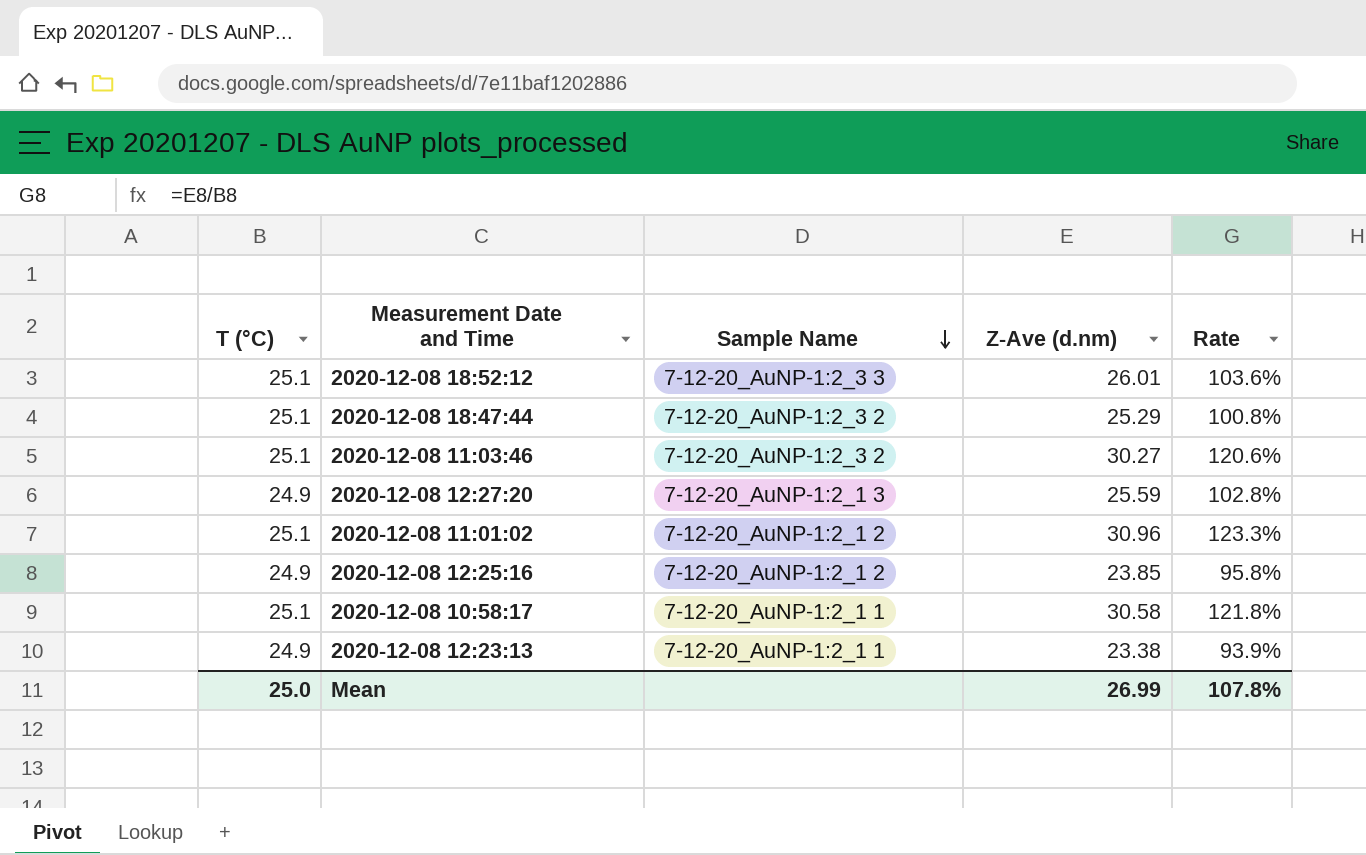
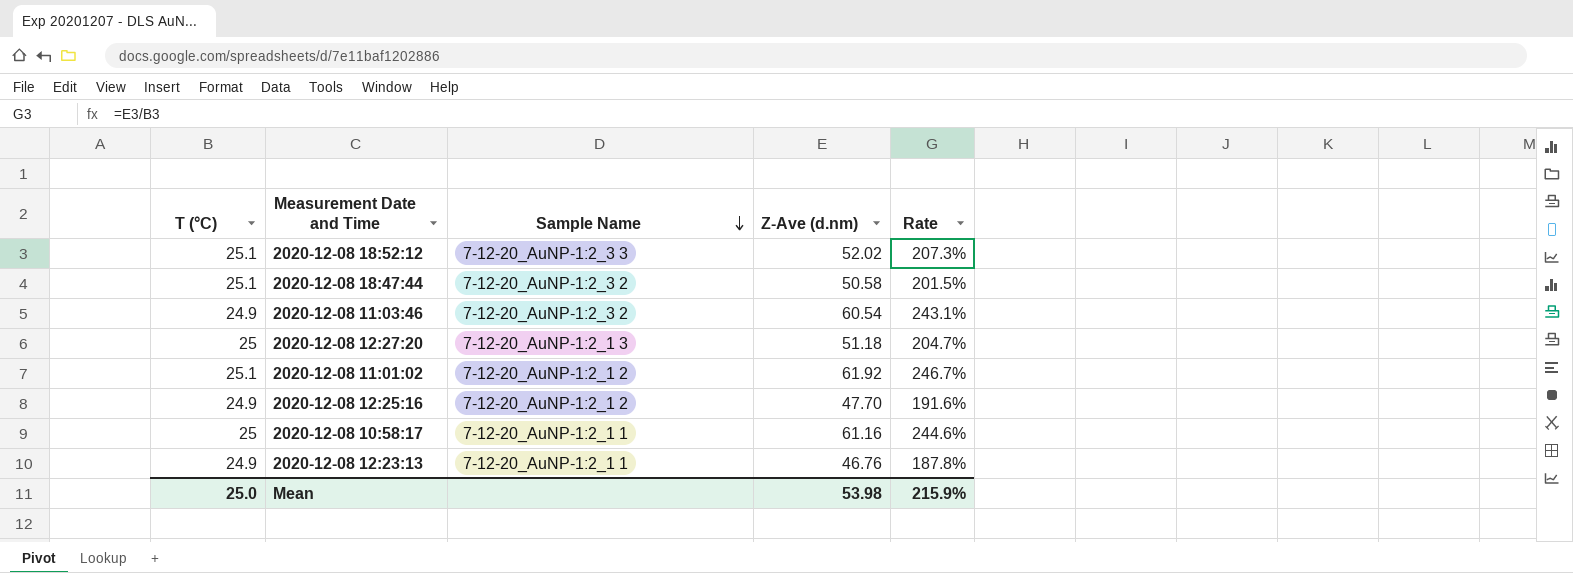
2020-12-08 18:52:12 | Z-Ave (d.nm): 26.01 -> 52.02
2020-12-08 18:52:12 | Rate: 103.6% -> 207.3%
2020-12-08 18:47:44 | Z-Ave (d.nm): 25.29 -> 50.58
2020-12-08 18:47:44 | Rate: 100.8% -> 201.5%
2020-12-08 11:03:46 | T (°C): 25.1 -> 24.9
2020-12-08 11:03:46 | Z-Ave (d.nm): 30.27 -> 60.54
2020-12-08 11:03:46 | Rate: 120.6% -> 243.1%
2020-12-08 12:27:20 | T (°C): 24.9 -> 25
2020-12-08 12:27:20 | Z-Ave (d.nm): 25.59 -> 51.18
2020-12-08 12:27:20 | Rate: 102.8% -> 204.7%
2020-12-08 11:01:02 | Z-Ave (d.nm): 30.96 -> 61.92
2020-12-08 11:01:02 | Rate: 123.3% -> 246.7%
2020-12-08 12:25:16 | Z-Ave (d.nm): 23.85 -> 47.70
2020-12-08 12:25:16 | Rate: 95.8% -> 191.6%
2020-12-08 10:58:17 | T (°C): 25.1 -> 25
2020-12-08 10:58:17 | Z-Ave (d.nm): 30.58 -> 61.16
2020-12-08 10:58:17 | Rate: 121.8% -> 244.6%
2020-12-08 12:23:13 | Z-Ave (d.nm): 23.38 -> 46.76
2020-12-08 12:23:13 | Rate: 93.9% -> 187.8%
Mean | Z-Ave (d.nm): 26.99 -> 53.98
Mean | Rate: 107.8% -> 215.9%

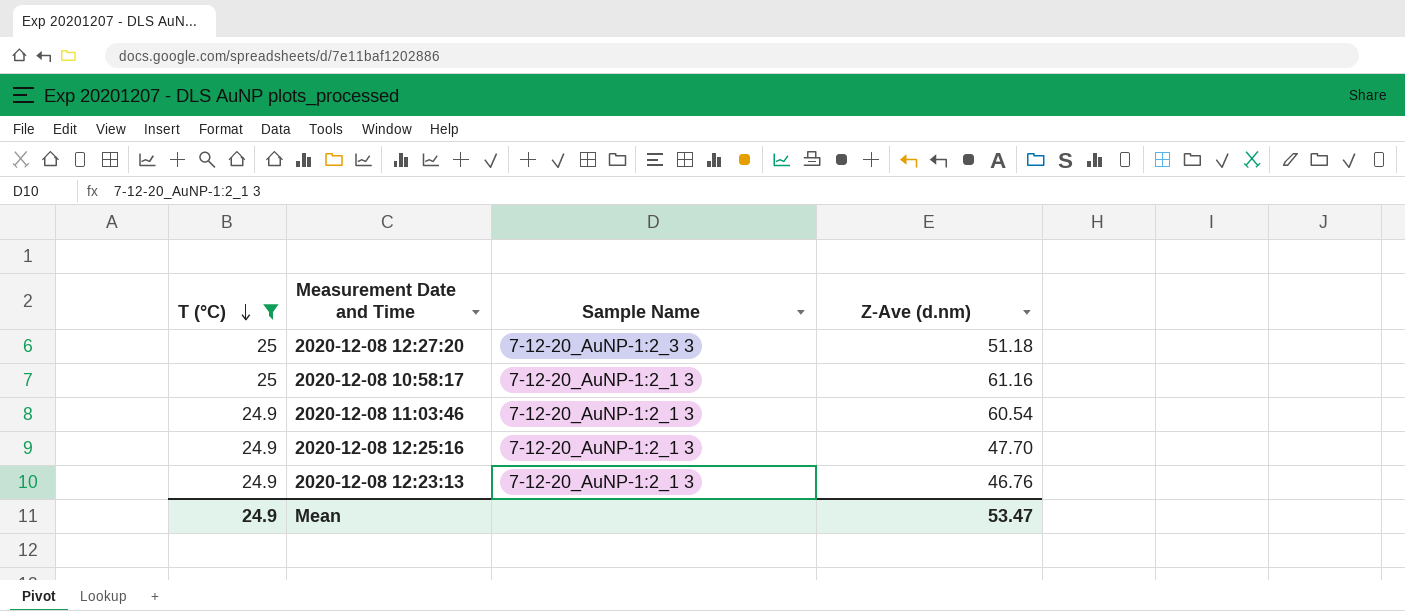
filter: none -> T (°C) != 25.1
row order: Sample Name descending -> T (°C) descending
column Rate | formula: [Z-Ave (d.nm)] / [T (°C)] -> none
2020-12-08 12:27:20 | Sample Name: 7-12-20_AuNP-1:2_1 3 -> 7-12-20_AuNP-1:2_3 3
2020-12-08 10:58:17 | Sample Name: 7-12-20_AuNP-1:2_1 1 -> 7-12-20_AuNP-1:2_1 3
2020-12-08 11:03:46 | Sample Name: 7-12-20_AuNP-1:2_3 2 -> 7-12-20_AuNP-1:2_1 3
2020-12-08 12:25:16 | Sample Name: 7-12-20_AuNP-1:2_1 2 -> 7-12-20_AuNP-1:2_1 3
2020-12-08 12:23:13 | Sample Name: 7-12-20_AuNP-1:2_1 1 -> 7-12-20_AuNP-1:2_1 3
Mean | T (°C): 25.0 -> 24.9
Mean | Z-Ave (d.nm): 53.98 -> 53.47

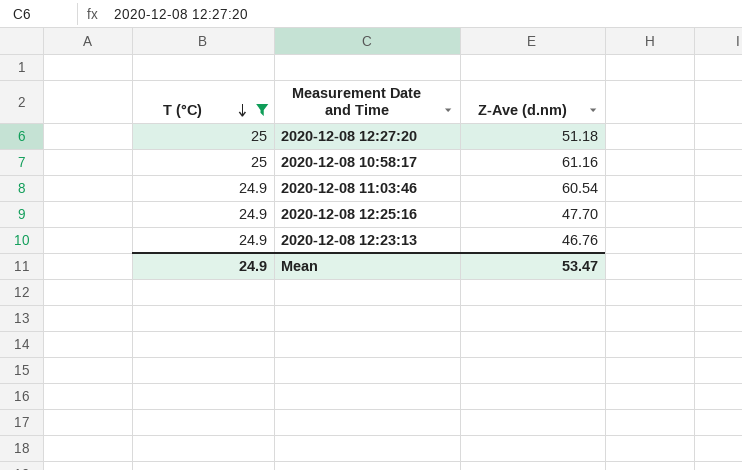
column Sample Name | position: 3 -> none

